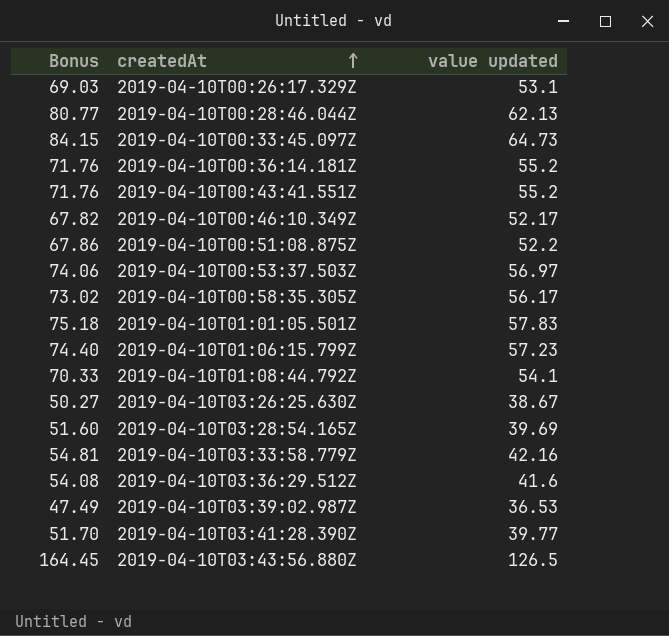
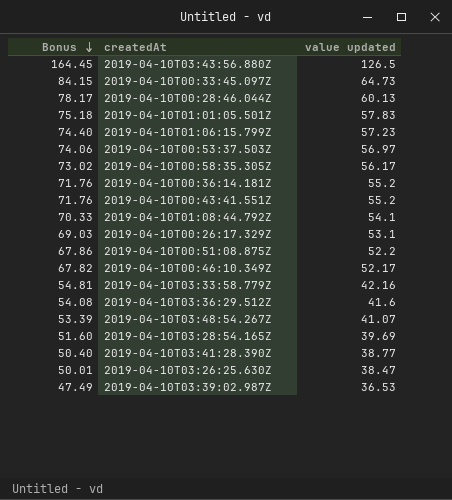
row order: createdAt ascending -> Bonus descending
2019-04-10T00:28:46.044Z | Bonus: 80.77 -> 78.17
2019-04-10T00:28:46.044Z | value updated: 62.13 -> 60.13
row 2019-04-10T03:48:54.267Z: none -> 53.39 | 41.07
2019-04-10T03:41:28.390Z | Bonus: 51.70 -> 50.40
2019-04-10T03:41:28.390Z | value updated: 39.77 -> 38.77
2019-04-10T03:26:25.630Z | Bonus: 50.27 -> 50.01
2019-04-10T03:26:25.630Z | value updated: 38.67 -> 38.47

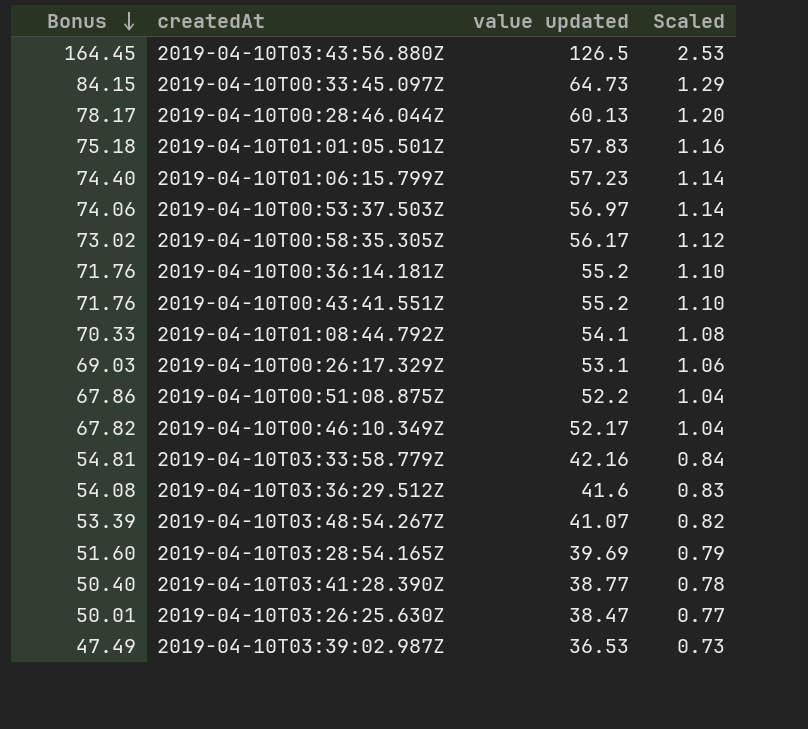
column Scaled | formula: none -> [value updated] * 0.02

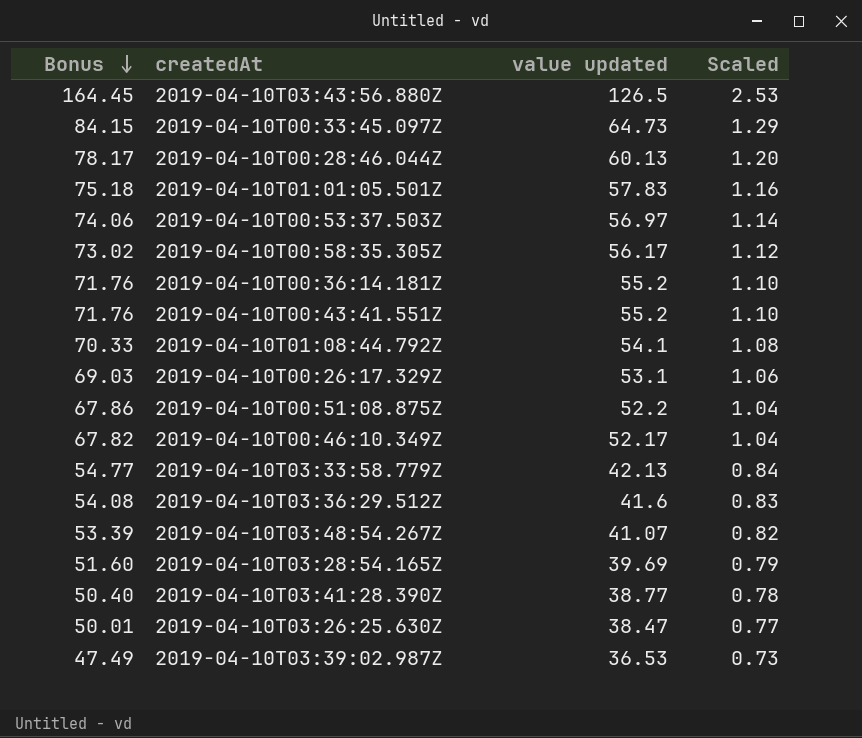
row 2019-04-10T01:06:15.799Z: 74.40 | 57.23 | 1.14 -> none
2019-04-10T03:33:58.779Z | Bonus: 54.81 -> 54.77
2019-04-10T03:33:58.779Z | value updated: 42.16 -> 42.13

